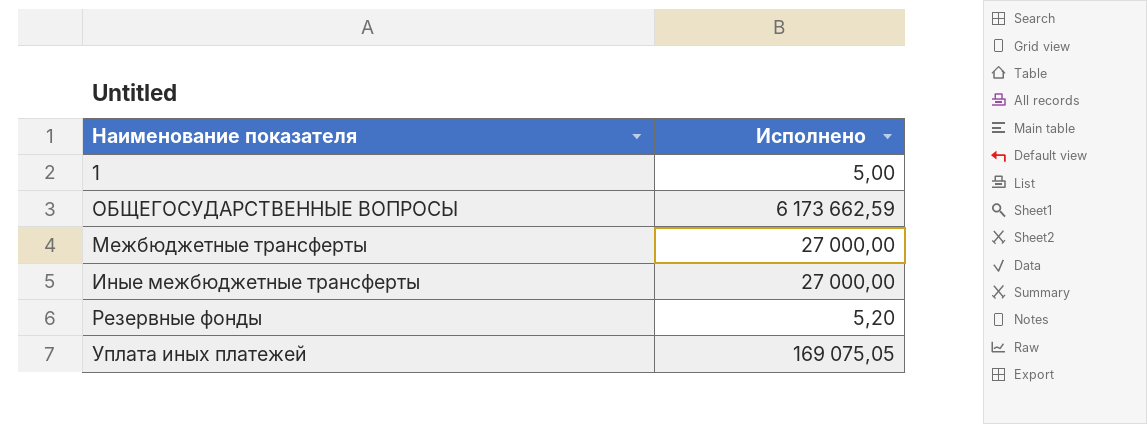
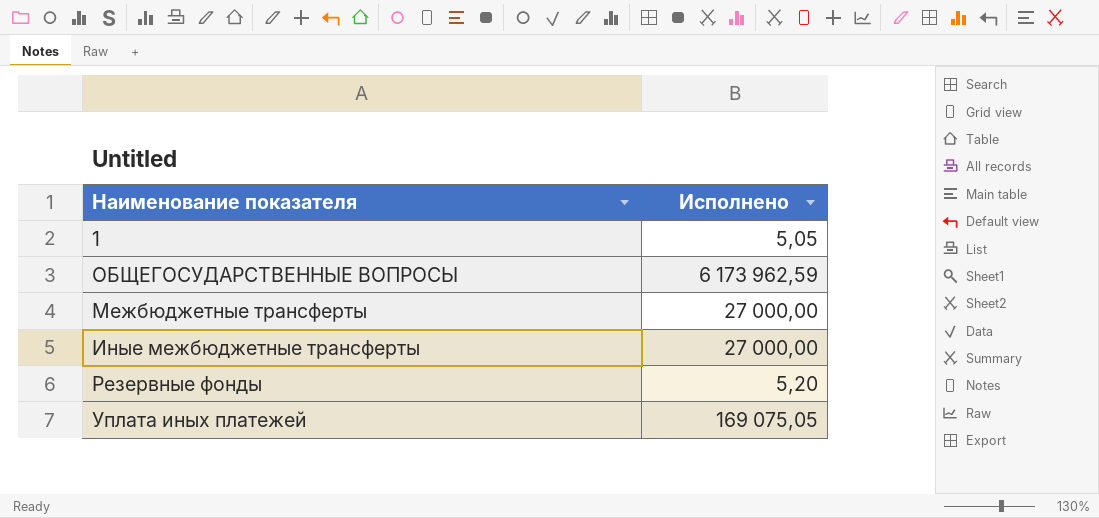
1 | Исполнено: 5,00 -> 5,05
ОБЩЕГОСУДАРСТВЕННЫЕ ВОПРОСЫ | Исполнено: 6 173 662,59 -> 6 173 962,59

